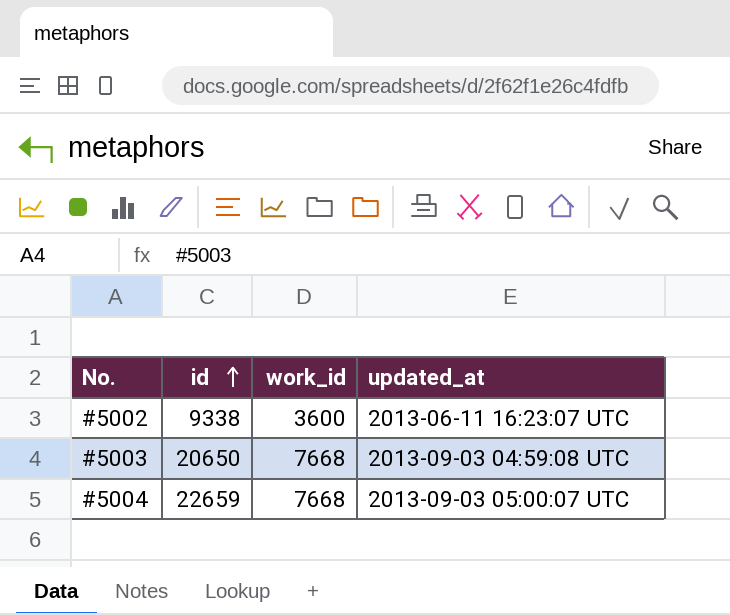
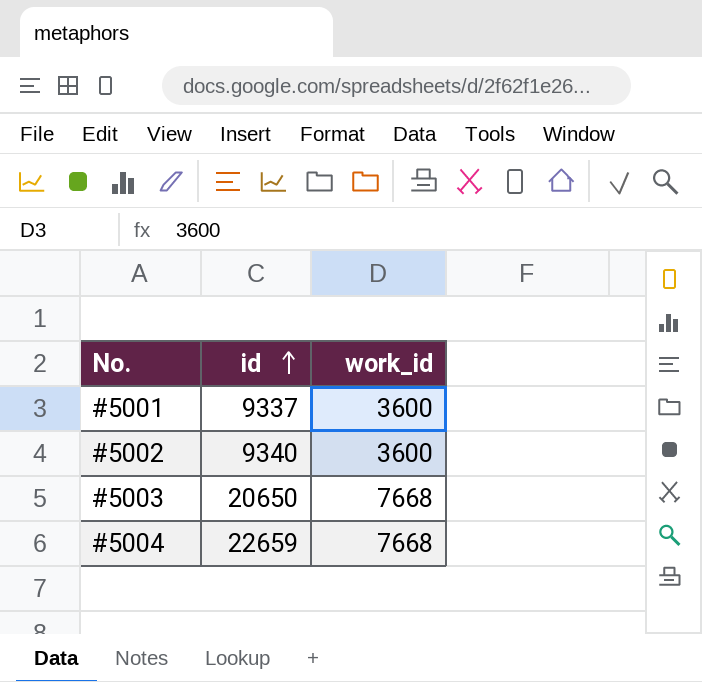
column updated_at | position: 4 -> none
row #5001: none -> 9337 | 3600
#5002 | id: 9338 -> 9340

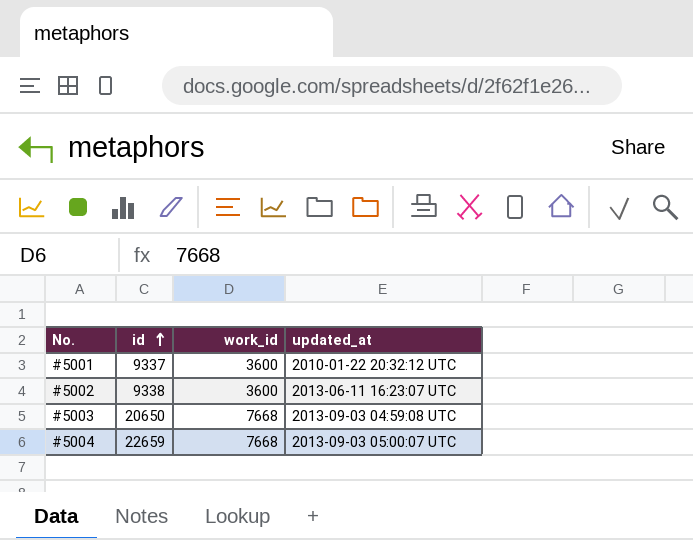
column updated_at | position: none -> 4
#5002 | id: 9340 -> 9338

